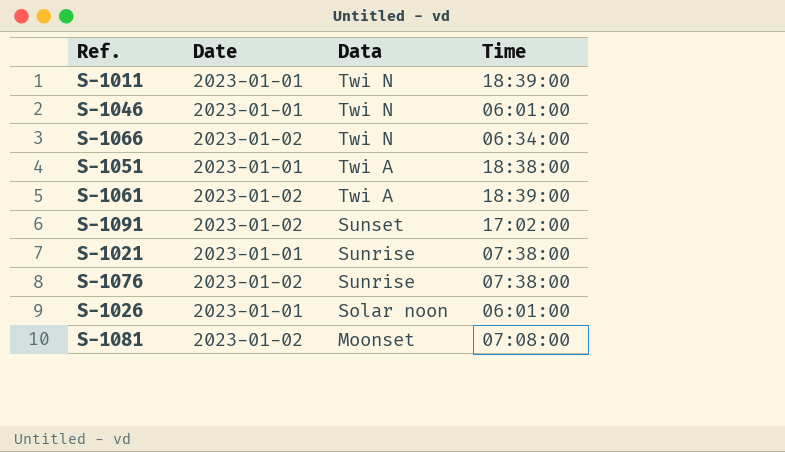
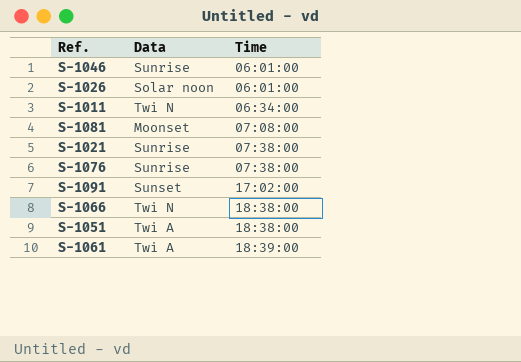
row order: Data descending -> Time ascending
column Date | position: 2 -> none
S-1046 | Data: Twi N -> Sunrise
S-1011 | Time: 18:39:00 -> 06:34:00
S-1066 | Time: 06:34:00 -> 18:38:00

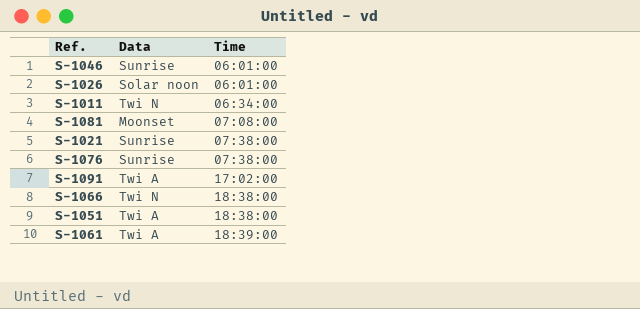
S-1091 | Data: Sunset -> Twi A

